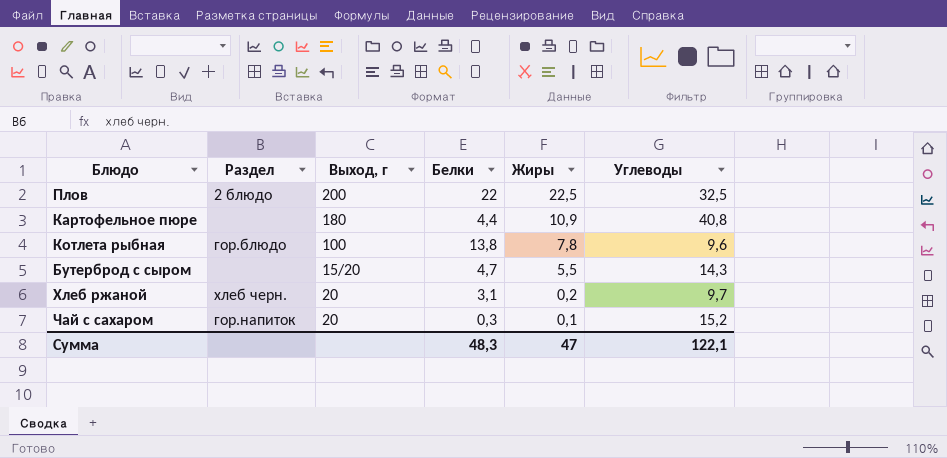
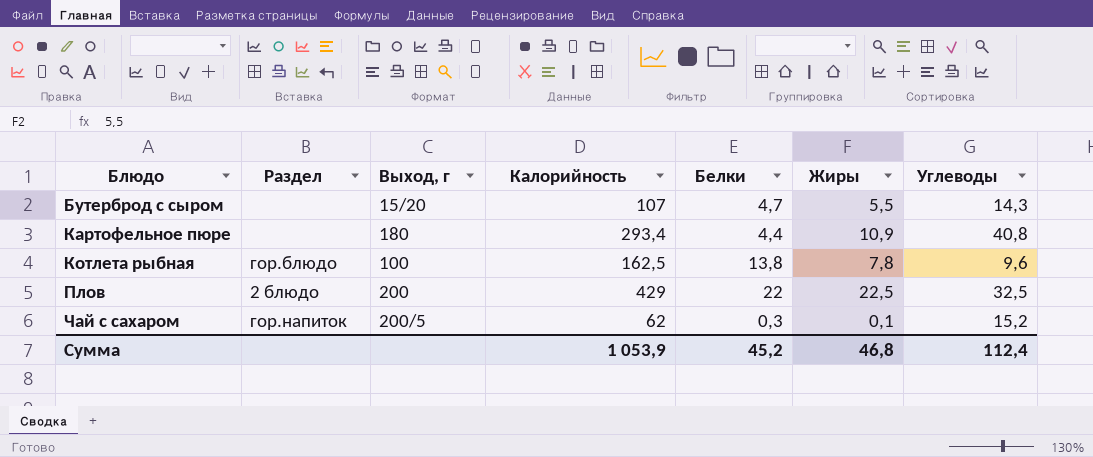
row order: Жиры descending -> Блюдо ascending
column Калорийность | position: none -> 4
row Хлеб ржаной: хлеб черн. | 20 | 3,1 | 0,2 | 9,7 -> none
Чай с сахаром | Выход, г: 20 -> 200/5
Сумма | Белки: 48,3 -> 45,2
Сумма | Жиры: 47 -> 46,8
Сумма | Углеводы: 122,1 -> 112,4

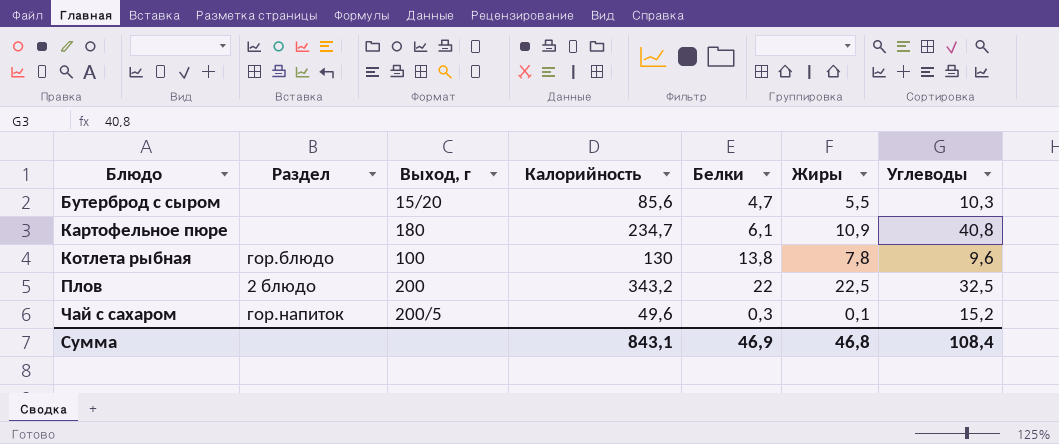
Бутерброд с сыром | Калорийность: 107 -> 85,6
Бутерброд с сыром | Углеводы: 14,3 -> 10,3
Картофельное пюре | Калорийность: 293,4 -> 234,7
Картофельное пюре | Белки: 4,4 -> 6,1
Котлета рыбная | Калорийность: 162,5 -> 130
Плов | Калорийность: 429 -> 343,2
Чай с сахаром | Калорийность: 62 -> 49,6
Сумма | Калорийность: 1 053,9 -> 843,1
Сумма | Белки: 45,2 -> 46,9
Сумма | Углеводы: 112,4 -> 108,4

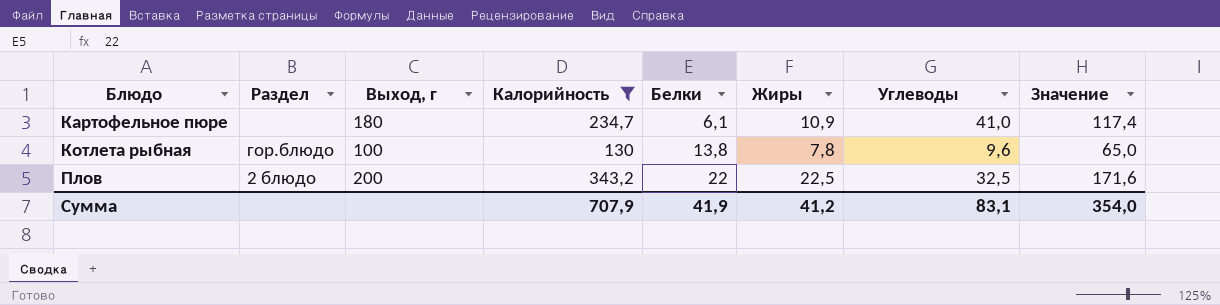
filter: none -> Калорийность >= 130
column Значение | formula: none -> [Калорийность] * 0,5
Картофельное пюре | Углеводы: 40,8 -> 41,0
Сумма | Калорийность: 843,1 -> 707,9
Сумма | Белки: 46,9 -> 41,9
Сумма | Жиры: 46,8 -> 41,2
Сумма | Углеводы: 108,4 -> 83,1

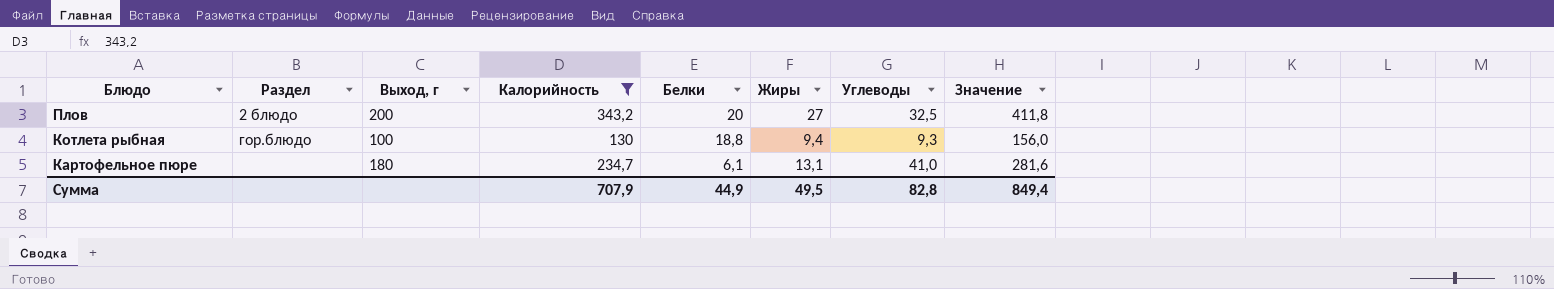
row order: Блюдо ascending -> Блюдо descending
column Значение | formula: [Калорийность] * 0,5 -> [Калорийность] * 1,2
Плов | Белки: 22 -> 20
Плов | Жиры: 22,5 -> 27
Котлета рыбная | Белки: 13,8 -> 18,8
Котлета рыбная | Жиры: 7,8 -> 9,4
Котлета рыбная | Углеводы: 9,6 -> 9,3
Картофельное пюре | Жиры: 10,9 -> 13,1
Сумма | Белки: 41,9 -> 44,9
Сумма | Жиры: 41,2 -> 49,5
Сумма | Углеводы: 83,1 -> 82,8
Сумма | Значение: 354,0 -> 849,4

